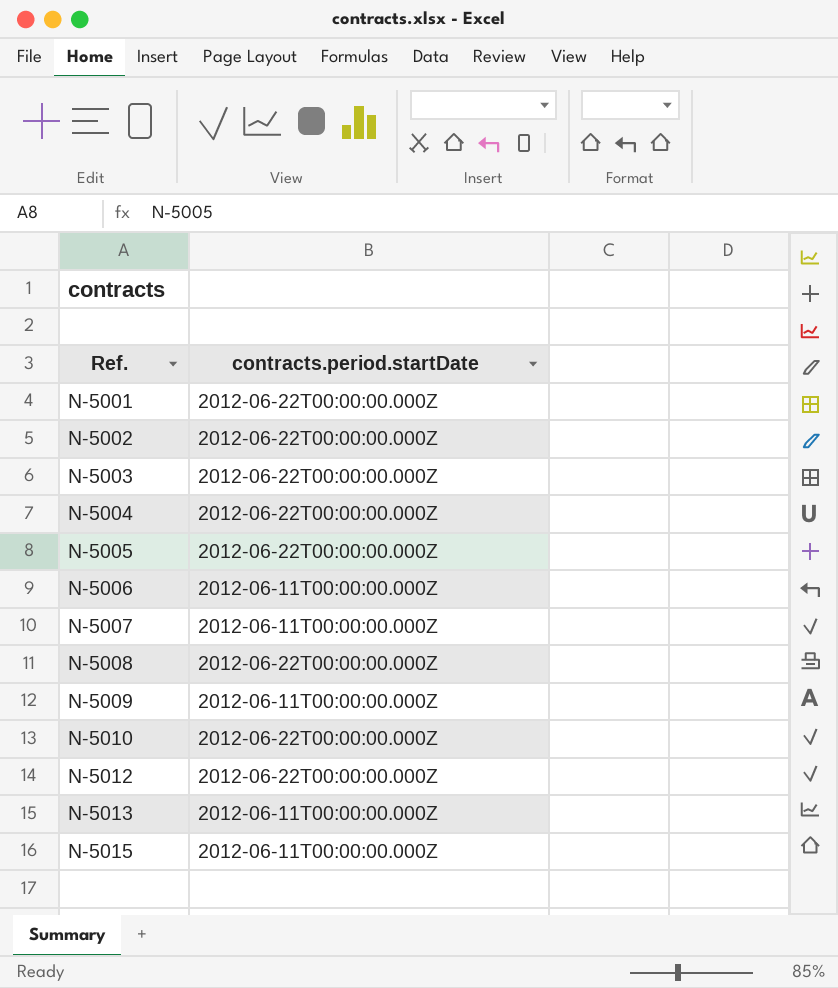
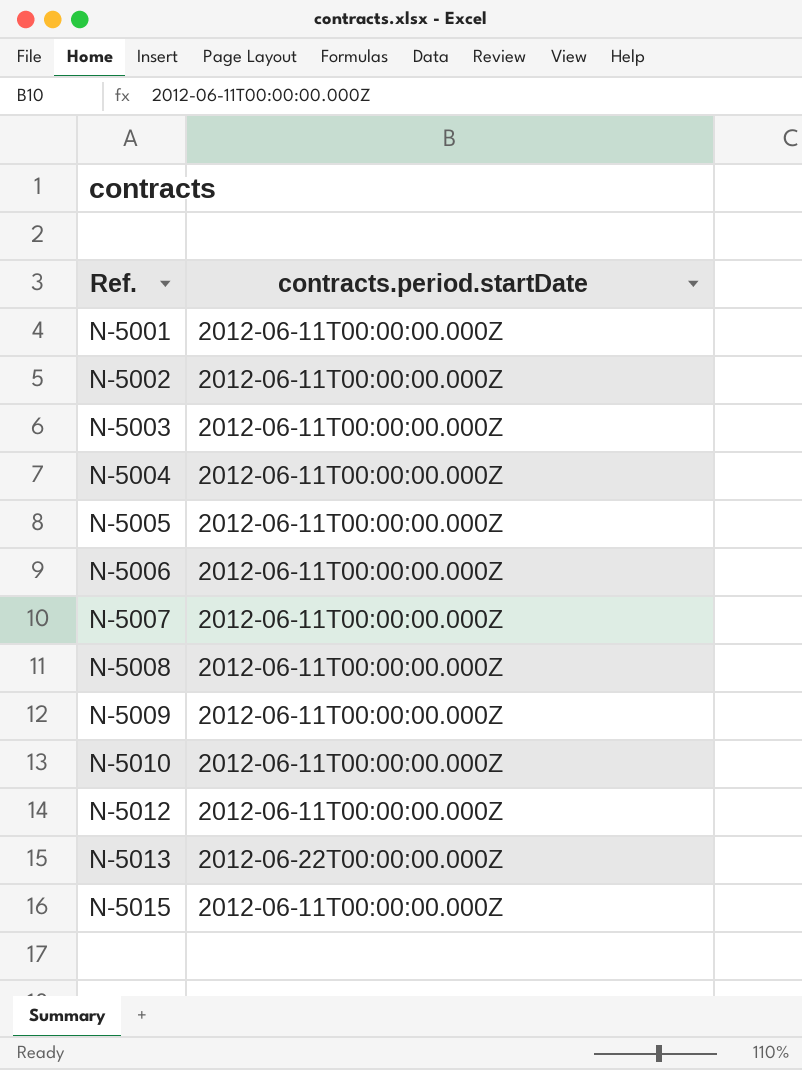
N-5001 | contracts.period.startDate: 2012-06-22T00:00:00.000Z -> 2012-06-11T00:00:00.000Z
N-5002 | contracts.period.startDate: 2012-06-22T00:00:00.000Z -> 2012-06-11T00:00:00.000Z
N-5003 | contracts.period.startDate: 2012-06-22T00:00:00.000Z -> 2012-06-11T00:00:00.000Z
N-5004 | contracts.period.startDate: 2012-06-22T00:00:00.000Z -> 2012-06-11T00:00:00.000Z
N-5005 | contracts.period.startDate: 2012-06-22T00:00:00.000Z -> 2012-06-11T00:00:00.000Z
N-5008 | contracts.period.startDate: 2012-06-22T00:00:00.000Z -> 2012-06-11T00:00:00.000Z
N-5010 | contracts.period.startDate: 2012-06-22T00:00:00.000Z -> 2012-06-11T00:00:00.000Z
N-5012 | contracts.period.startDate: 2012-06-22T00:00:00.000Z -> 2012-06-11T00:00:00.000Z
N-5013 | contracts.period.startDate: 2012-06-11T00:00:00.000Z -> 2012-06-22T00:00:00.000Z

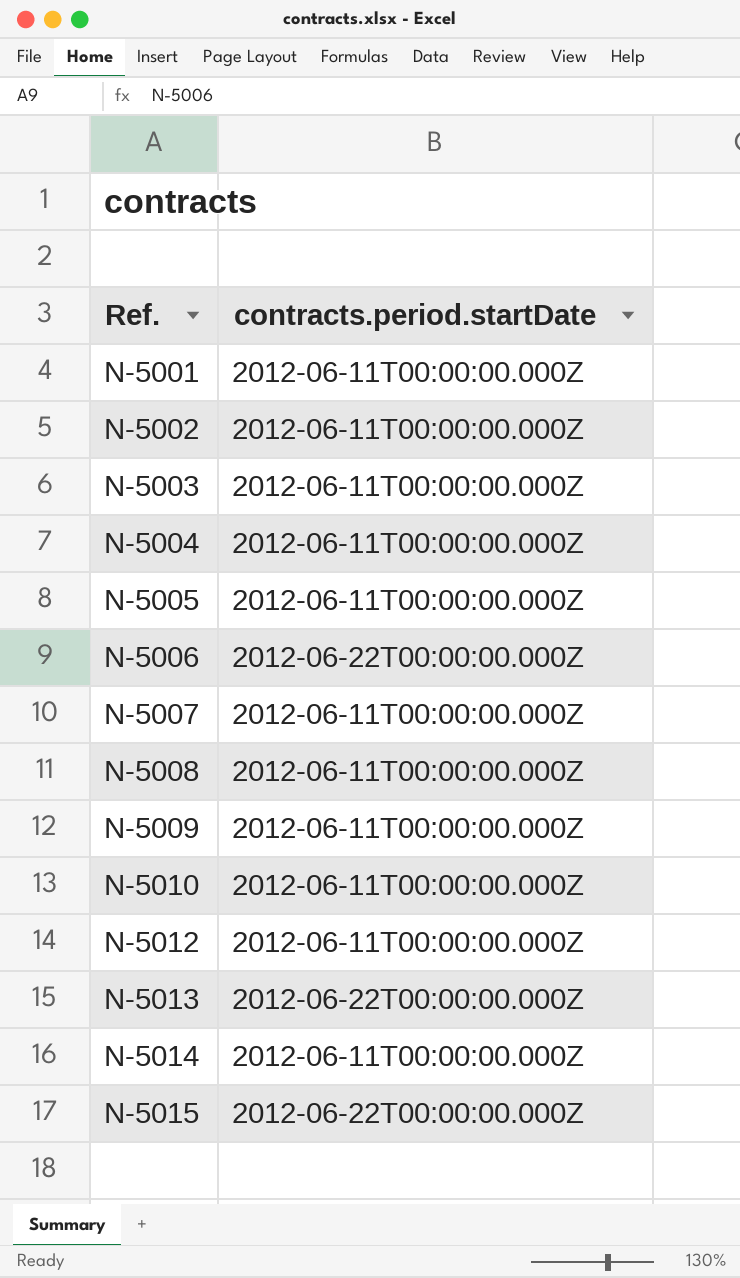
N-5006 | contracts.period.startDate: 2012-06-11T00:00:00.000Z -> 2012-06-22T00:00:00.000Z
row N-5014: none -> 2012-06-11T00:00:00.000Z
N-5015 | contracts.period.startDate: 2012-06-11T00:00:00.000Z -> 2012-06-22T00:00:00.000Z

